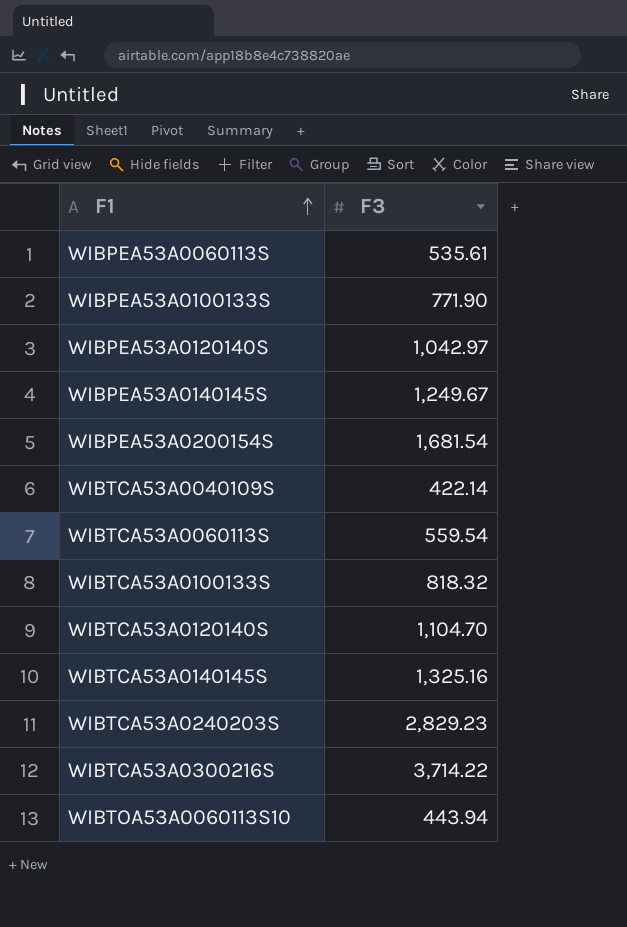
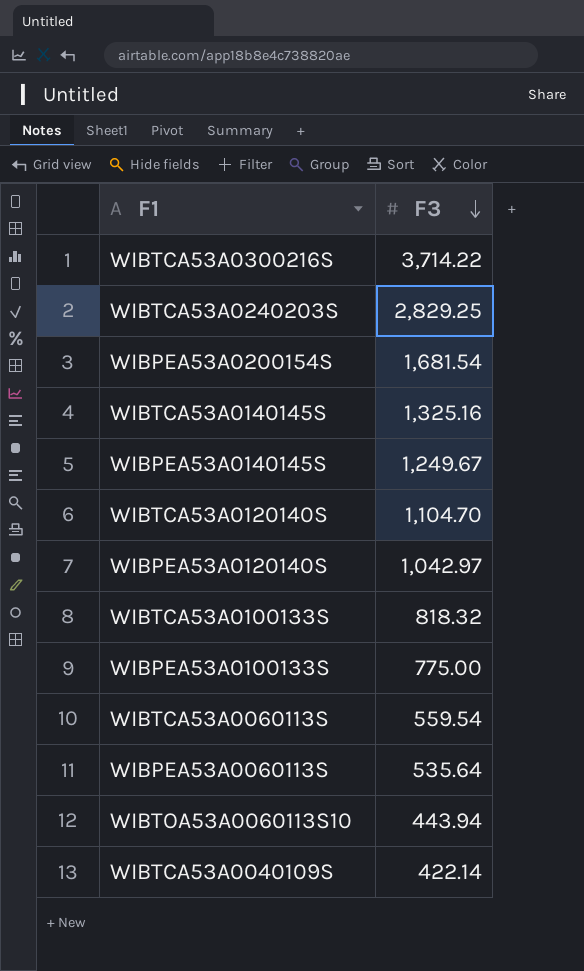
row order: F1 ascending -> F3 descending
WIBTCA53A0240203S | F3: 2,829.23 -> 2,829.25
WIBPEA53A0100133S | F3: 771.90 -> 775.00
WIBPEA53A0060113S | F3: 535.61 -> 535.64

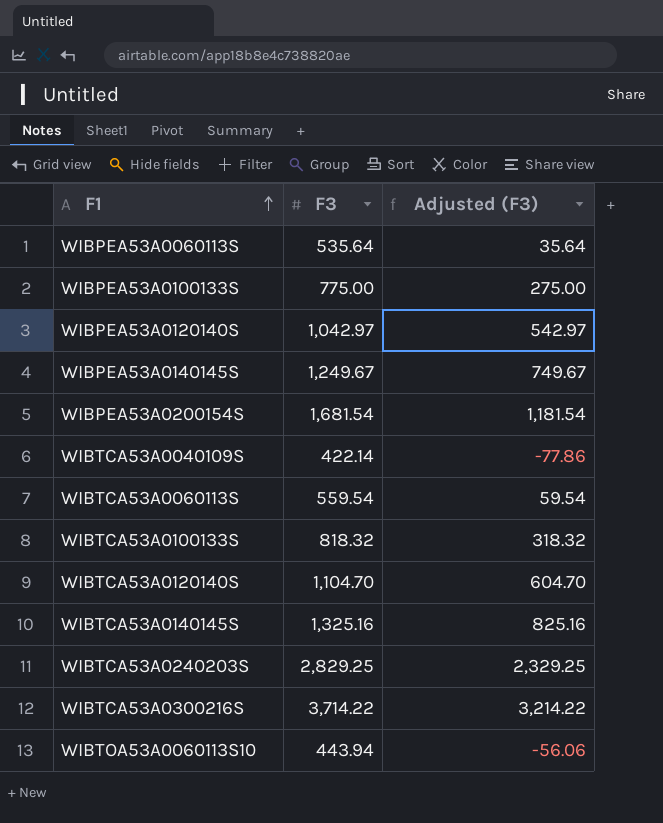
row order: F3 descending -> F1 ascending
column Adjusted (F3) | formula: none -> [F3] - 500

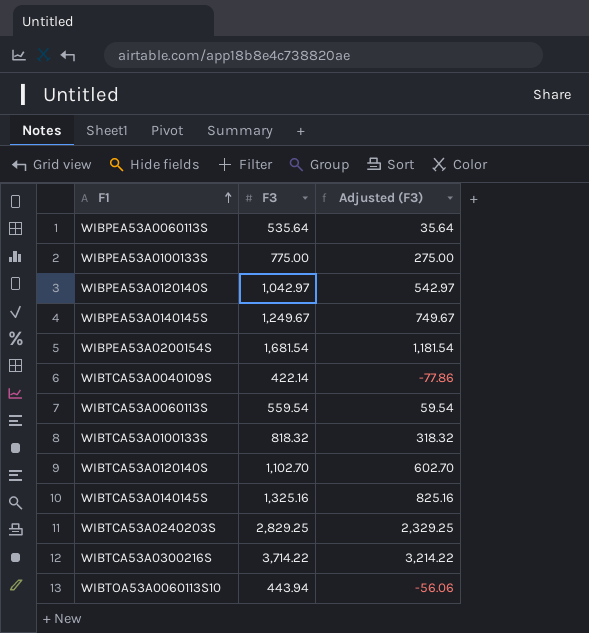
WIBTCA53A0120140S | F3: 1,104.70 -> 1,102.70
WIBTCA53A0120140S | Adjusted (F3): 604.70 -> 602.70

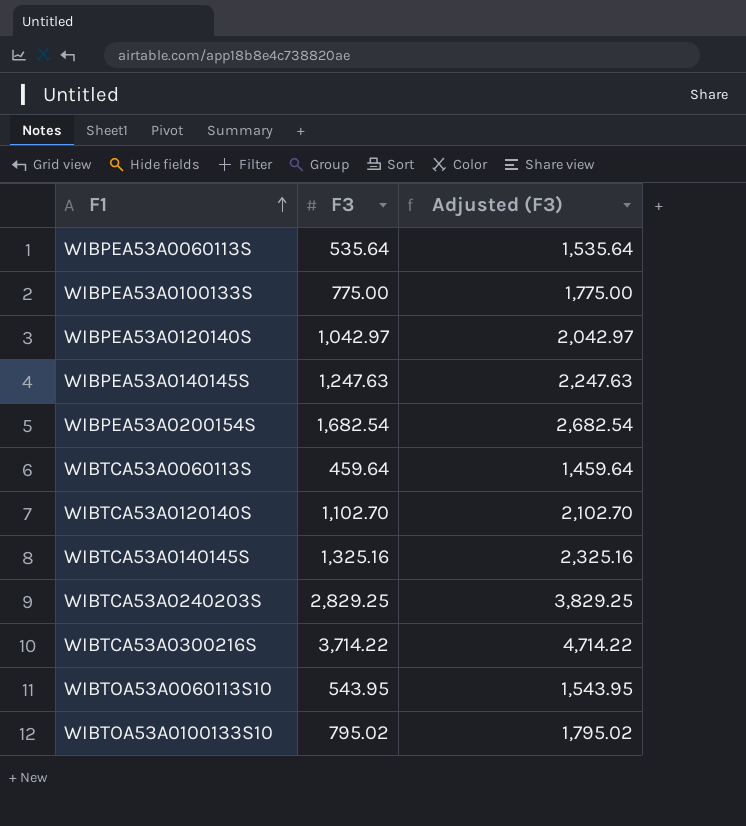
column Adjusted (F3) | formula: [F3] - 500 -> [F3] + 1000
row WIBTCA53A0040109S: 422.14 | -77.86 -> none
row WIBTCA53A0100133S: 818.32 | 318.32 -> none
WIBPEA53A0140145S | F3: 1,249.67 -> 1,247.63
WIBPEA53A0200154S | F3: 1,681.54 -> 1,682.54
WIBTCA53A0060113S | F3: 559.54 -> 459.64
WIBTOA53A0060113S10 | F3: 443.94 -> 543.95
row WIBTOA53A0100133S10: none -> 795.02 | 1,795.02

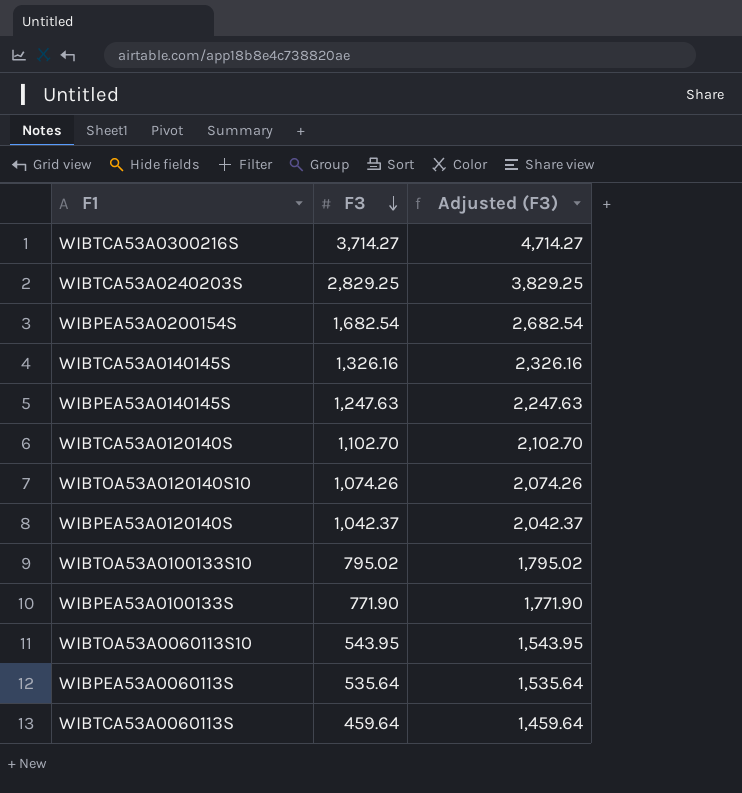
row order: F1 ascending -> F3 descending
WIBTCA53A0300216S | F3: 3,714.22 -> 3,714.27
WIBTCA53A0300216S | Adjusted (F3): 4,714.22 -> 4,714.27
WIBTCA53A0140145S | F3: 1,325.16 -> 1,326.16
WIBTCA53A0140145S | Adjusted (F3): 2,325.16 -> 2,326.16
row WIBTOA53A0120140S10: none -> 1,074.26 | 2,074.26
WIBPEA53A0120140S | F3: 1,042.97 -> 1,042.37
WIBPEA53A0120140S | Adjusted (F3): 2,042.97 -> 2,042.37
WIBPEA53A0100133S | F3: 775.00 -> 771.90
WIBPEA53A0100133S | Adjusted (F3): 1,775.00 -> 1,771.90

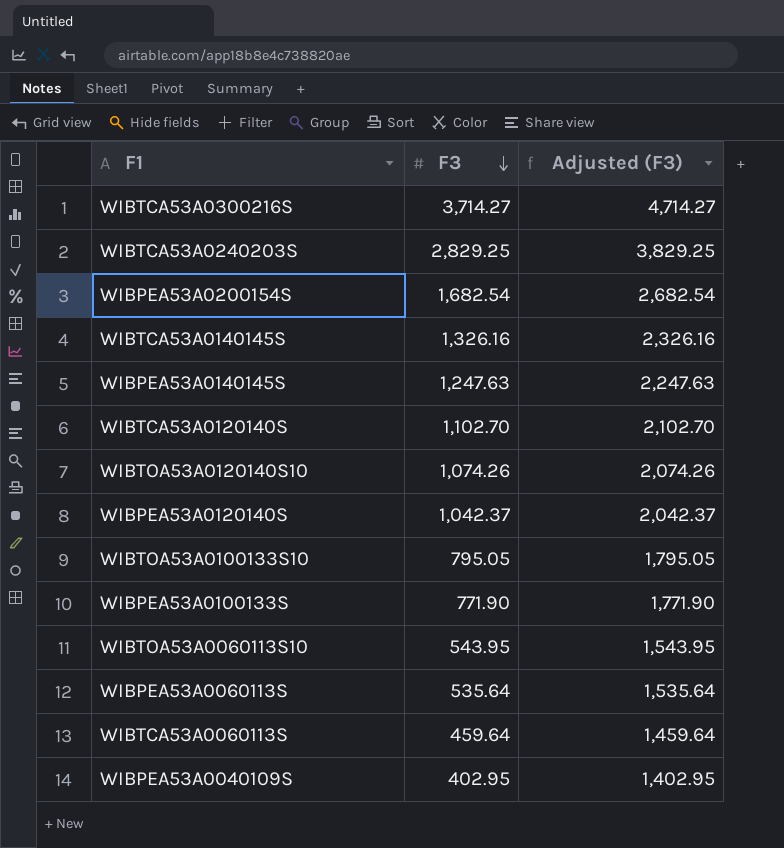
WIBTOA53A0100133S10 | F3: 795.02 -> 795.05
WIBTOA53A0100133S10 | Adjusted (F3): 1,795.02 -> 1,795.05
row WIBPEA53A0040109S: none -> 402.95 | 1,402.95

